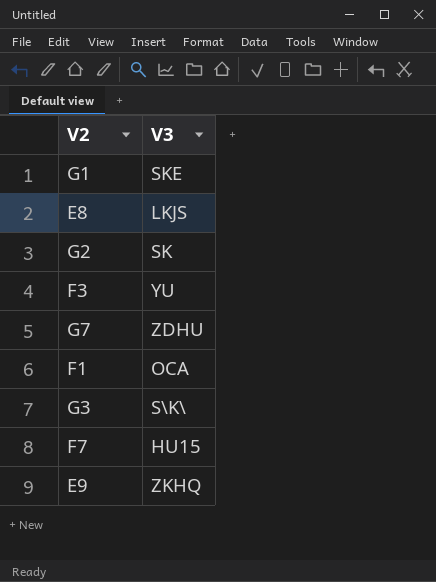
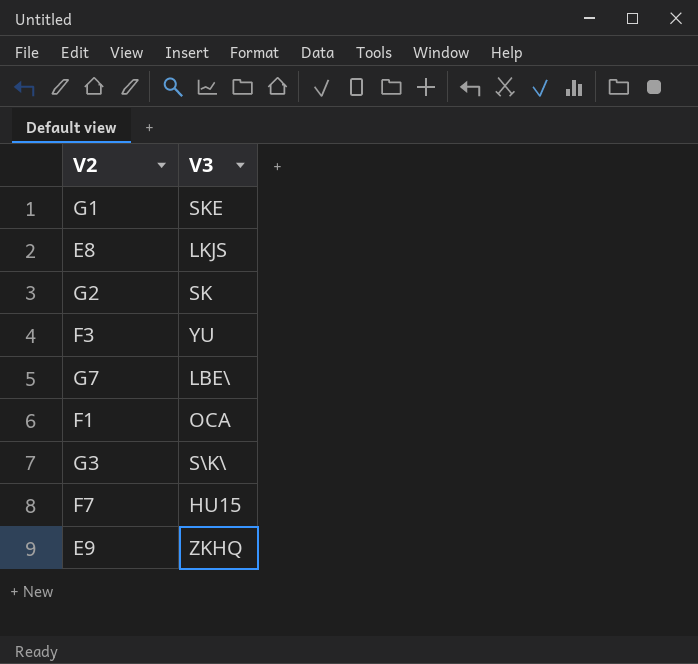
G7 | V3: ZDHU -> LBE\

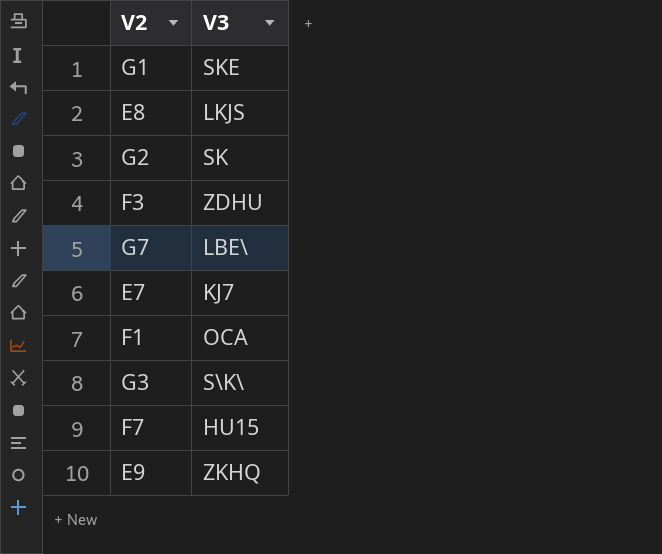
F3 | V3: YU -> ZDHU
row E7: none -> KJ7

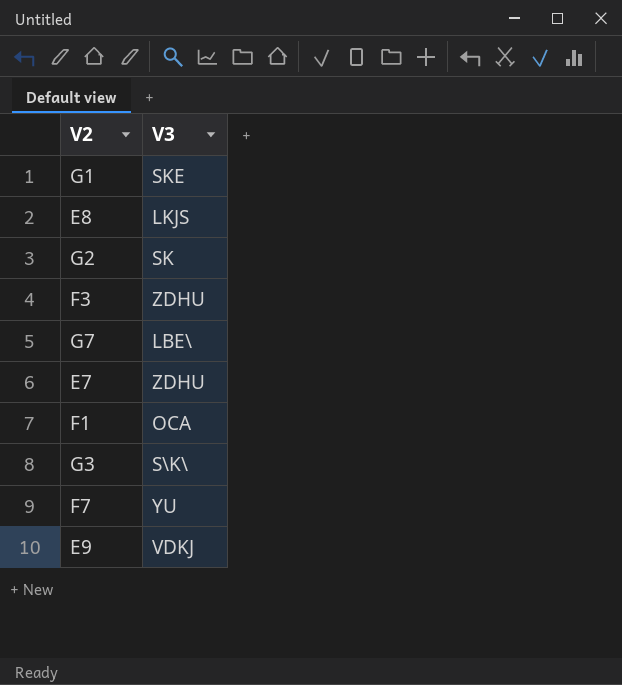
E7 | V3: KJ7 -> ZDHU
F7 | V3: HU15 -> YU
E9 | V3: ZKHQ -> VDKJ

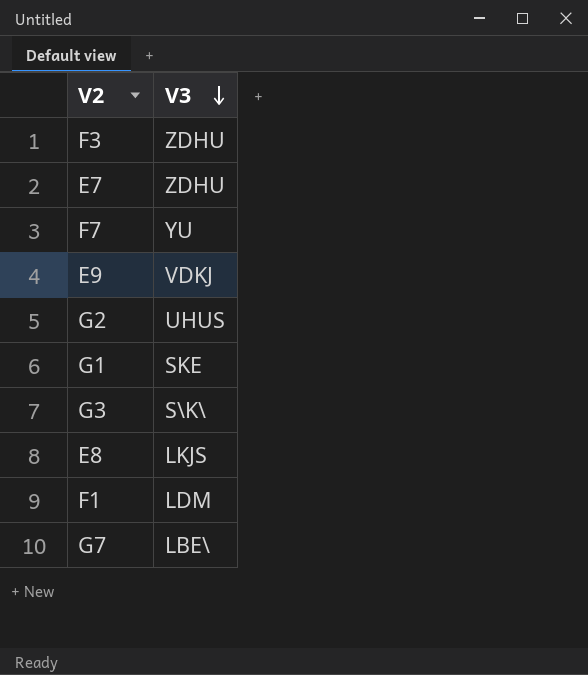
row order: none -> V3 descending
G2 | V3: SK -> UHUS
F1 | V3: OCA -> LDM

